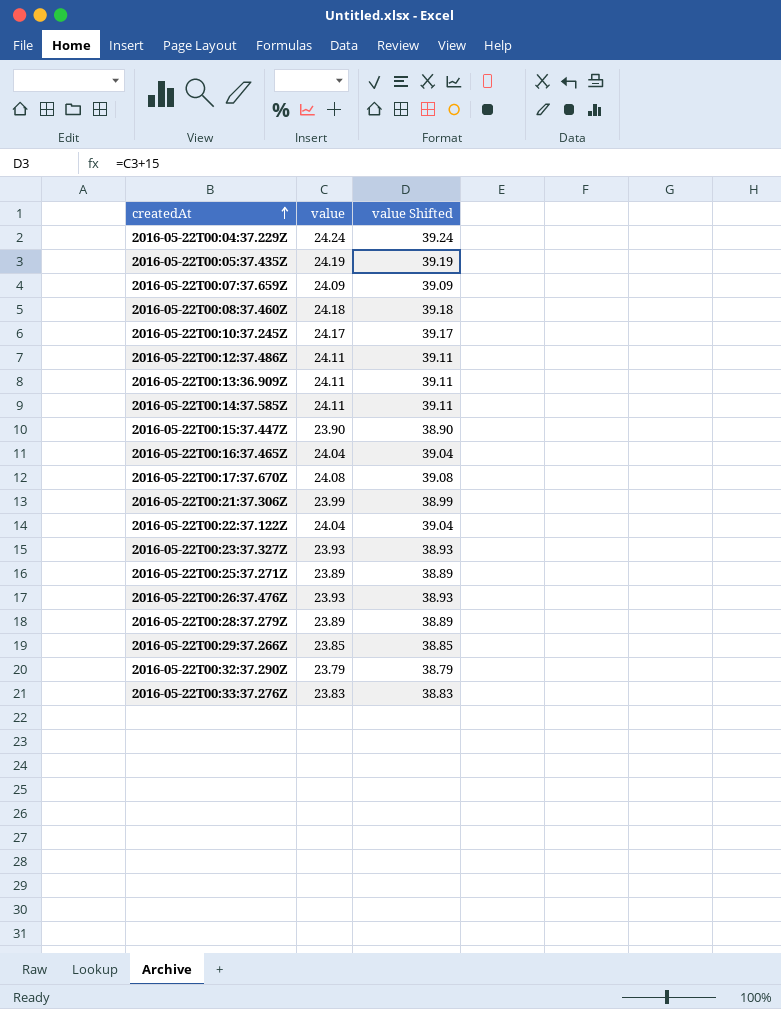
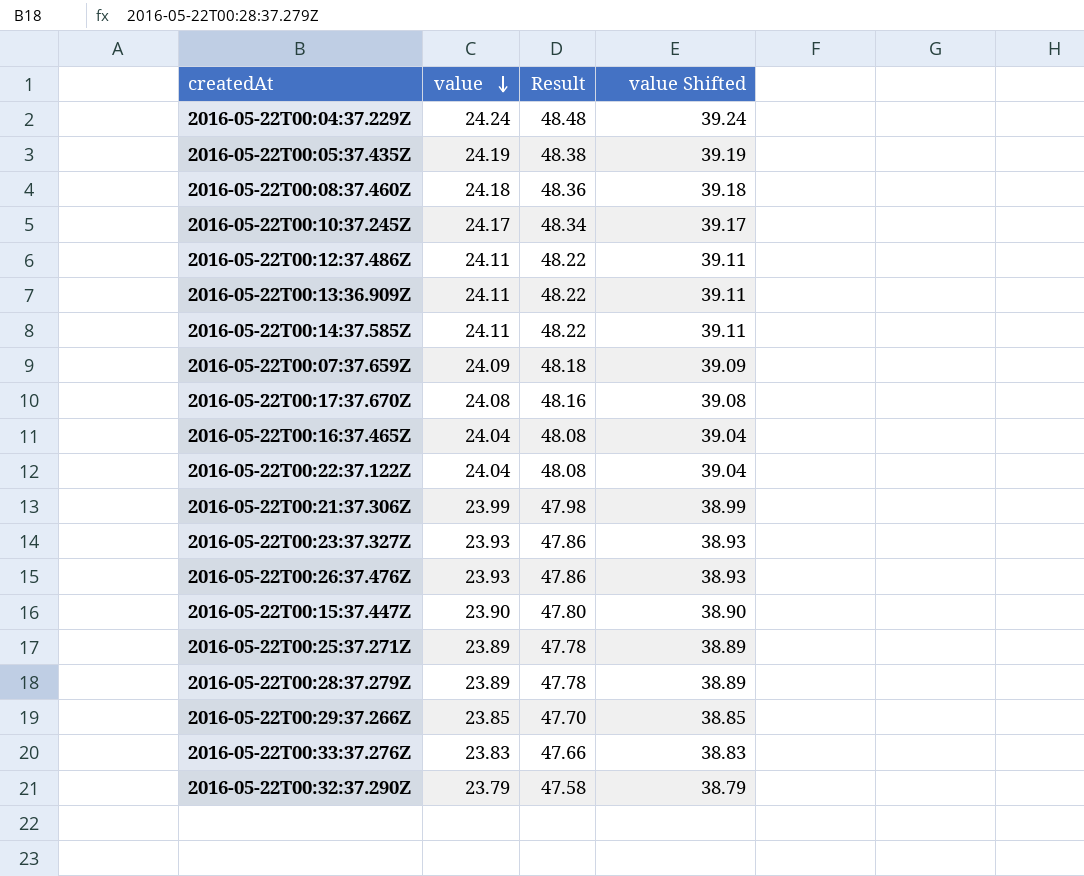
row order: createdAt ascending -> value descending
column Result | formula: none -> [value] * 2

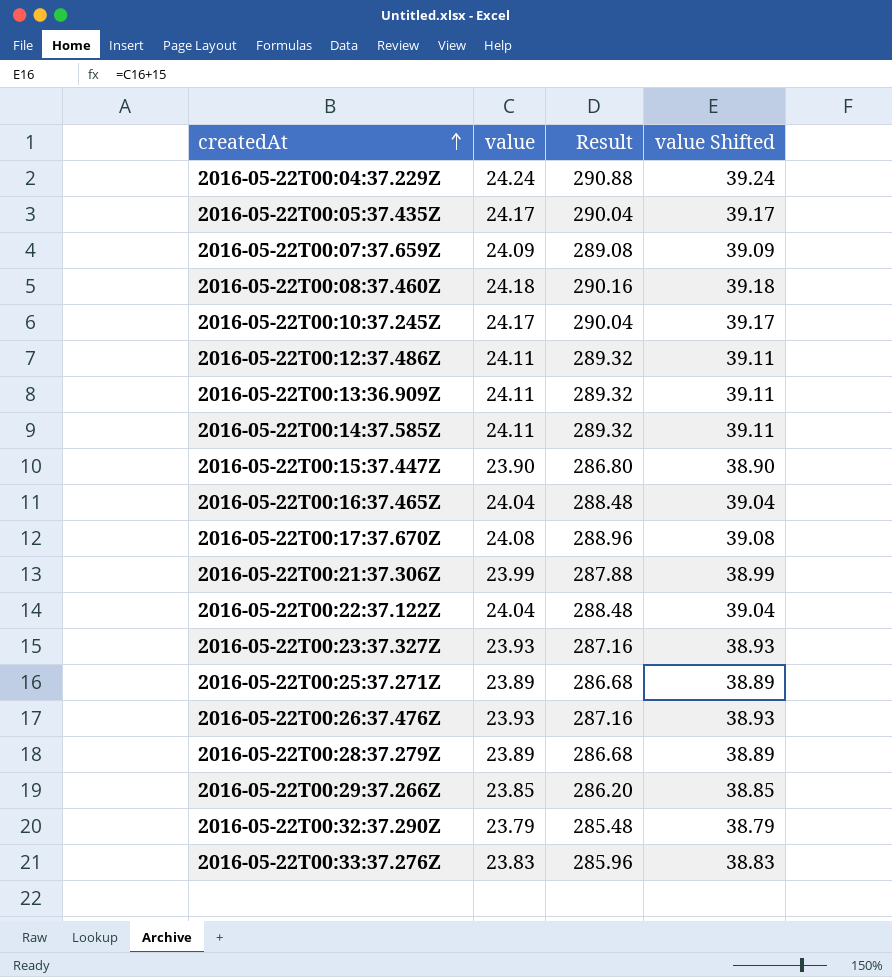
row order: value descending -> createdAt ascending
column Result | formula: [value] * 2 -> [value] * 12
2016-05-22T00:05:37.435Z | value: 24.19 -> 24.17
2016-05-22T00:05:37.435Z | value Shifted: 39.19 -> 39.17

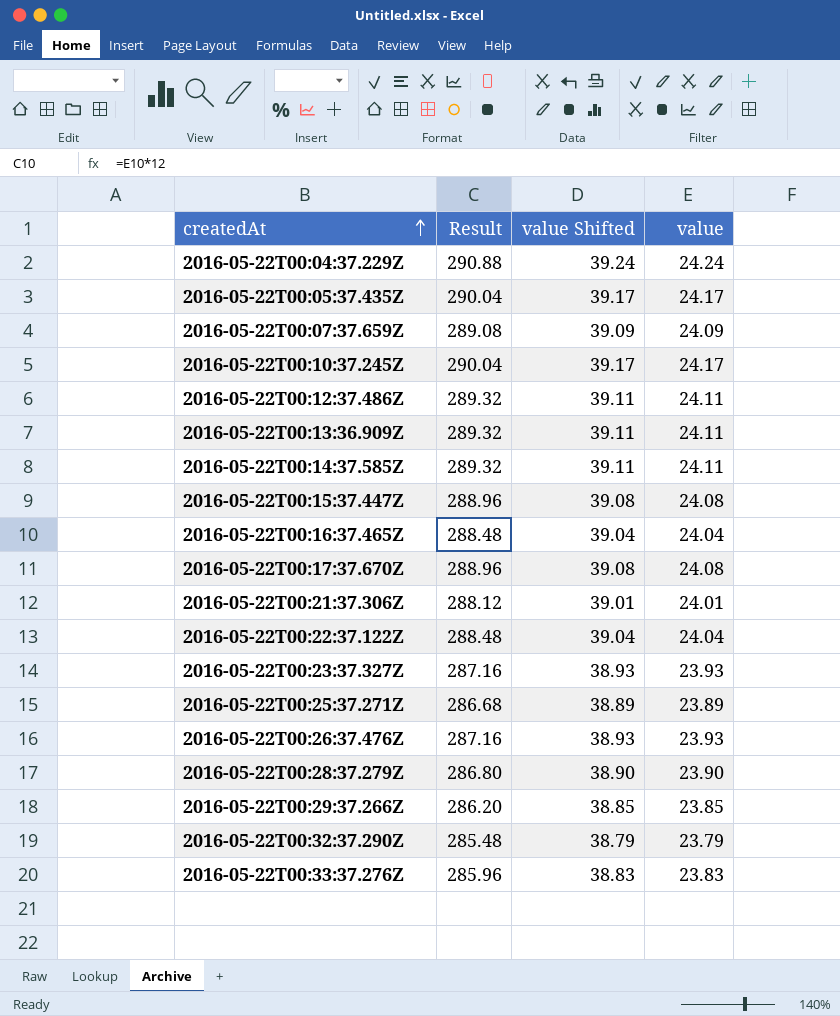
column value | position: 2 -> 4
row 2016-05-22T00:08:37.460Z: 24.18 | 290.16 | 39.18 -> none
2016-05-22T00:15:37.447Z | Result: 286.80 -> 288.96
2016-05-22T00:15:37.447Z | value Shifted: 38.90 -> 39.08
2016-05-22T00:15:37.447Z | value: 23.90 -> 24.08
2016-05-22T00:21:37.306Z | Result: 287.88 -> 288.12
2016-05-22T00:21:37.306Z | value Shifted: 38.99 -> 39.01
2016-05-22T00:21:37.306Z | value: 23.99 -> 24.01
2016-05-22T00:28:37.279Z | Result: 286.68 -> 286.80
2016-05-22T00:28:37.279Z | value Shifted: 38.89 -> 38.90
2016-05-22T00:28:37.279Z | value: 23.89 -> 23.90

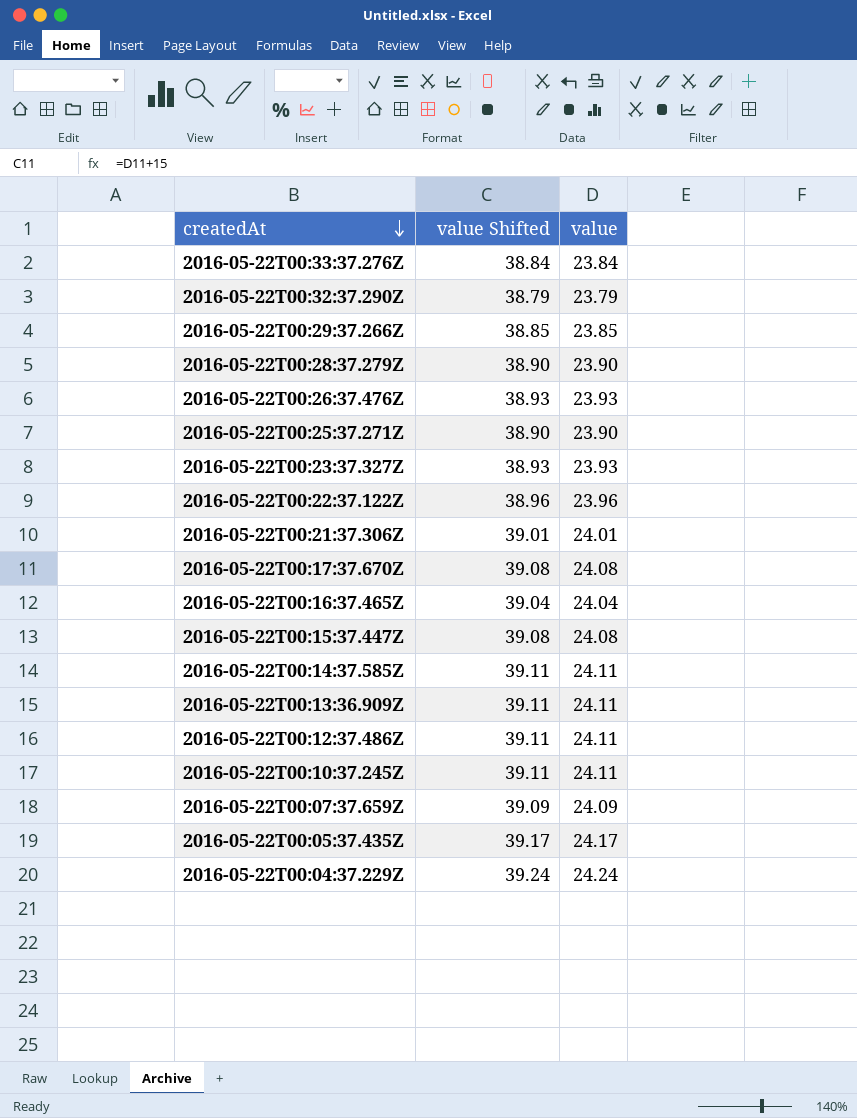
row order: createdAt ascending -> createdAt descending
column Result | formula: [value] * 12 -> none
2016-05-22T00:33:37.276Z | value Shifted: 38.83 -> 38.84
2016-05-22T00:33:37.276Z | value: 23.83 -> 23.84
2016-05-22T00:25:37.271Z | value Shifted: 38.89 -> 38.90
2016-05-22T00:25:37.271Z | value: 23.89 -> 23.90
2016-05-22T00:22:37.122Z | value Shifted: 39.04 -> 38.96
2016-05-22T00:22:37.122Z | value: 24.04 -> 23.96
2016-05-22T00:10:37.245Z | value Shifted: 39.17 -> 39.11
2016-05-22T00:10:37.245Z | value: 24.17 -> 24.11

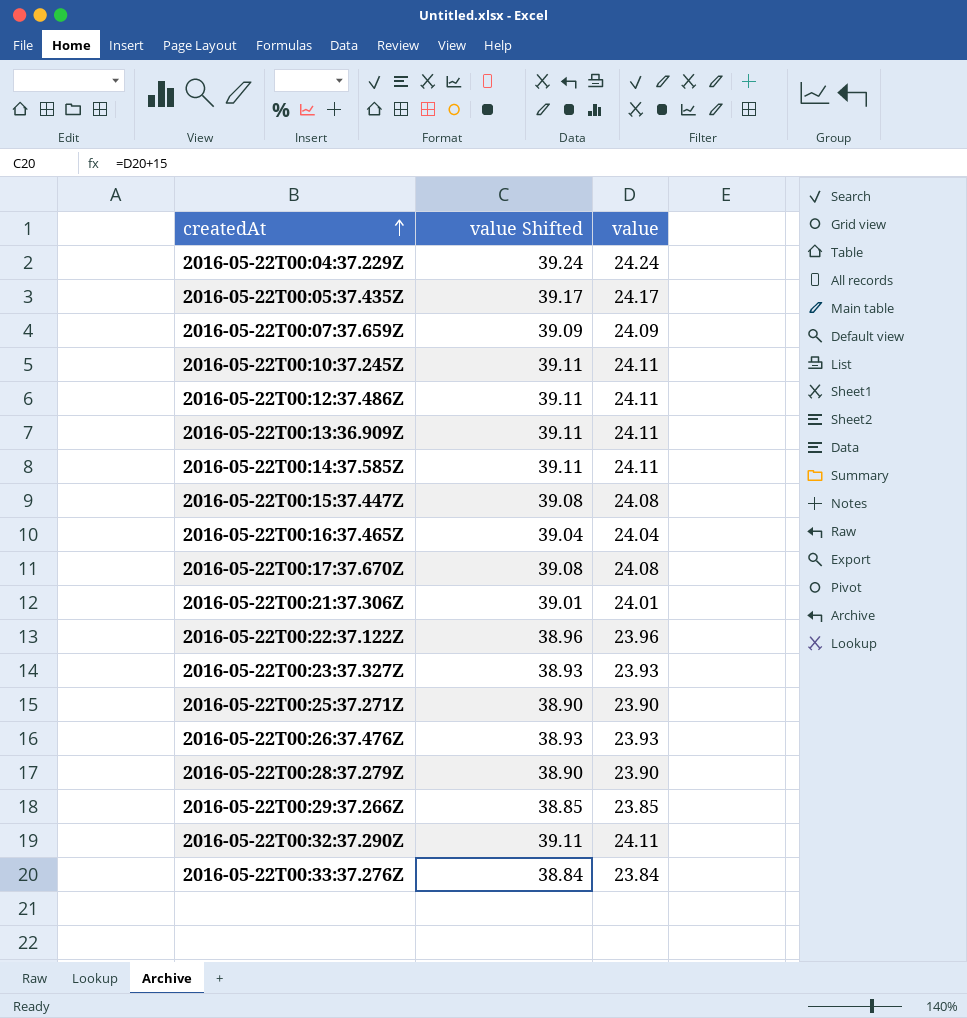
row order: createdAt descending -> createdAt ascending
2016-05-22T00:32:37.290Z | value Shifted: 38.79 -> 39.11
2016-05-22T00:32:37.290Z | value: 23.79 -> 24.11

